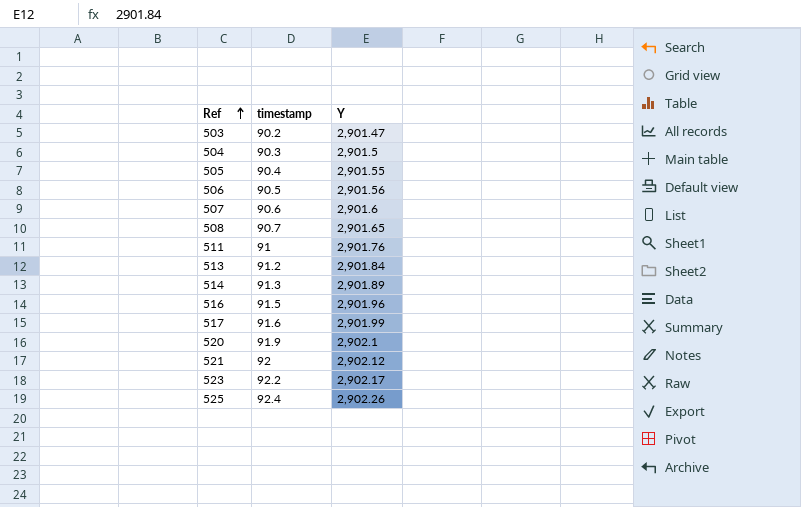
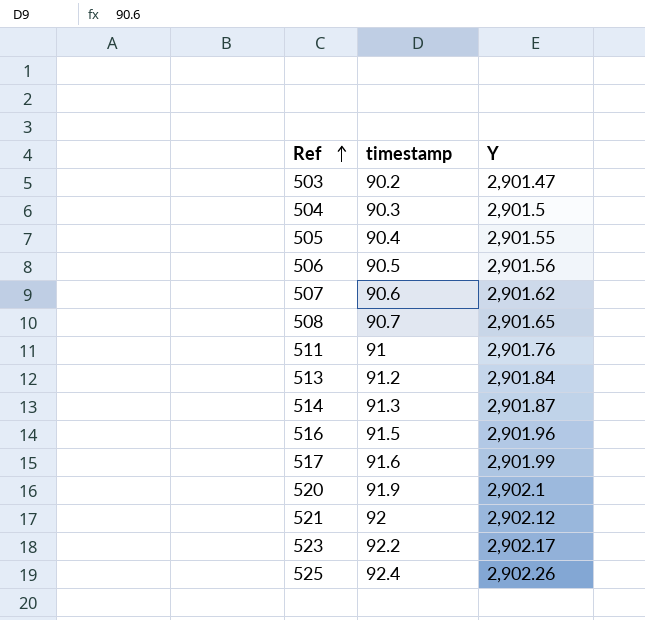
507 | Y: 2,901.6 -> 2,901.62
514 | Y: 2,901.89 -> 2,901.87

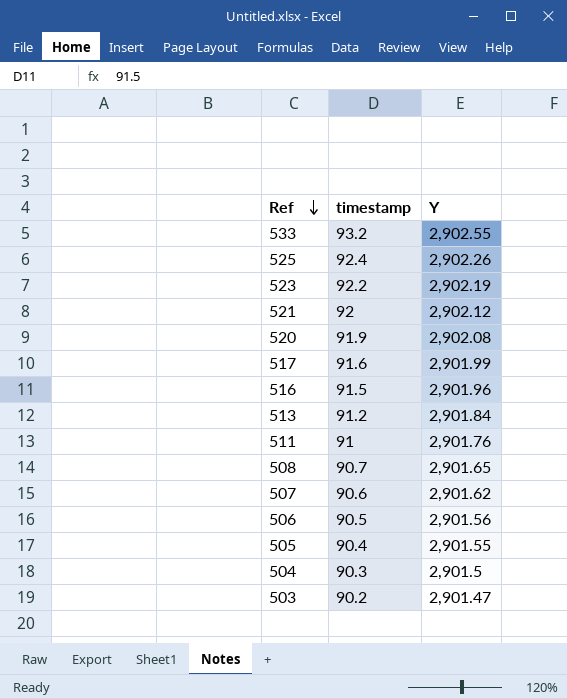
row order: Ref ascending -> Ref descending
row 514: 91.3 | 2,901.87 -> none
row 533: none -> 93.2 | 2,902.55
523 | Y: 2,902.17 -> 2,902.19
520 | Y: 2,902.1 -> 2,902.08

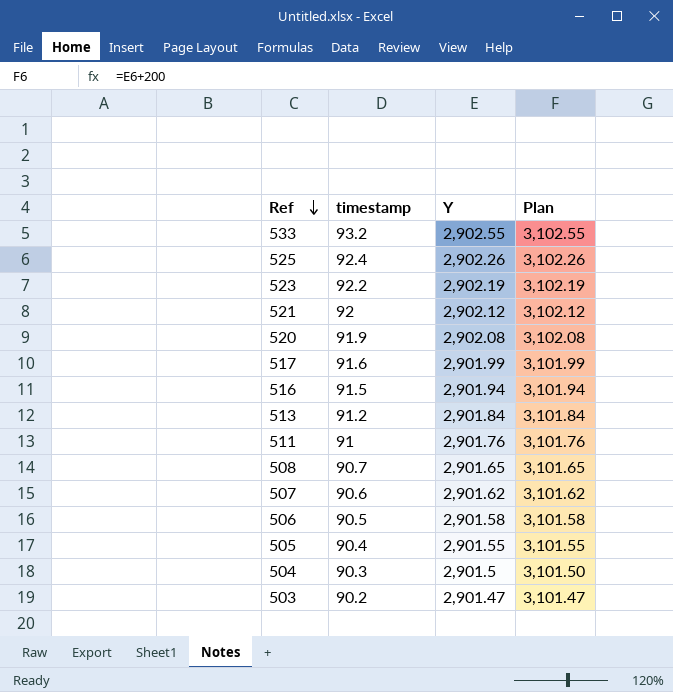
column Plan | formula: none -> [Y] + 200
516 | Y: 2,901.96 -> 2,901.94
506 | Y: 2,901.56 -> 2,901.58

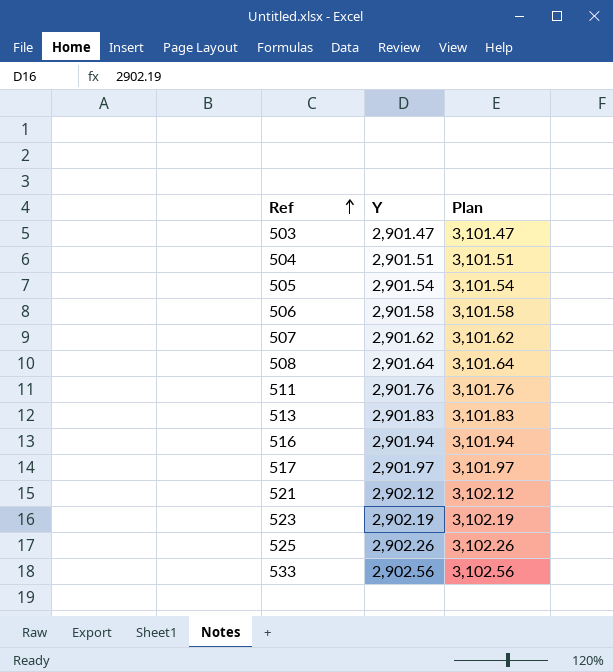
row order: Ref descending -> Ref ascending
column timestamp | position: 2 -> none
row 520: 91.9 | 2,902.08 | 3,102.08 -> none
504 | Y: 2,901.5 -> 2,901.51
504 | Plan: 3,101.50 -> 3,101.51
505 | Y: 2,901.55 -> 2,901.54
505 | Plan: 3,101.55 -> 3,101.54
508 | Y: 2,901.65 -> 2,901.64
508 | Plan: 3,101.65 -> 3,101.64
513 | Y: 2,901.84 -> 2,901.83
513 | Plan: 3,101.84 -> 3,101.83
517 | Y: 2,901.99 -> 2,901.97
517 | Plan: 3,101.99 -> 3,101.97
533 | Y: 2,902.55 -> 2,902.56
533 | Plan: 3,102.55 -> 3,102.56

